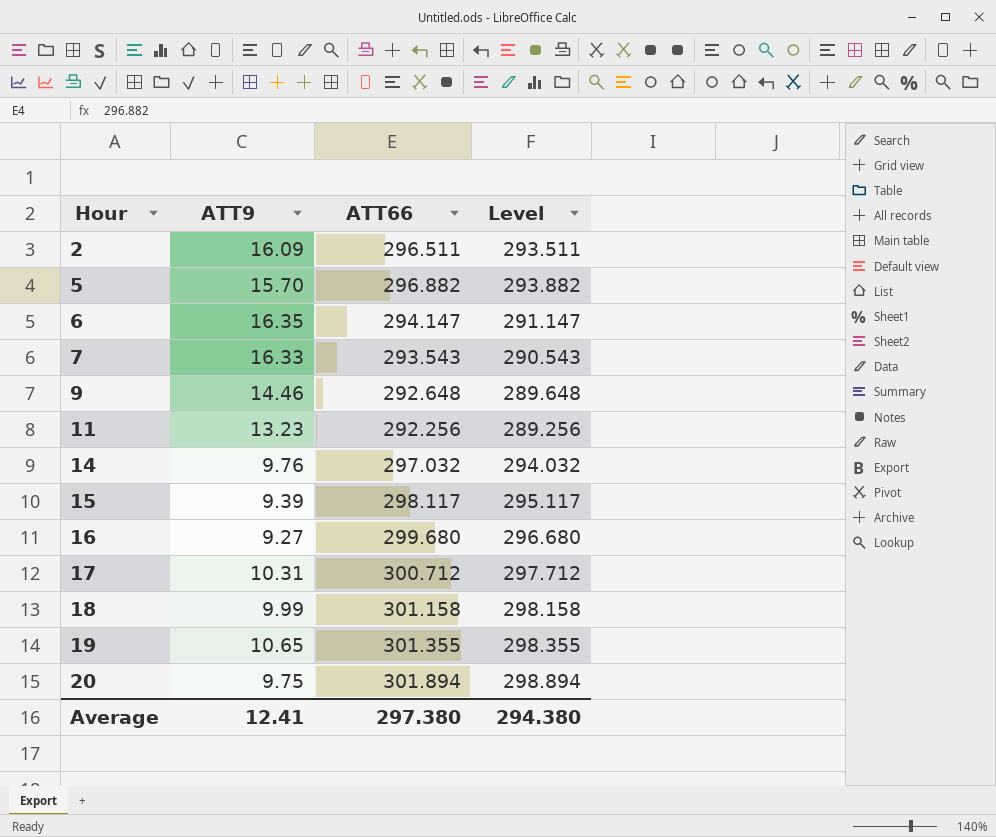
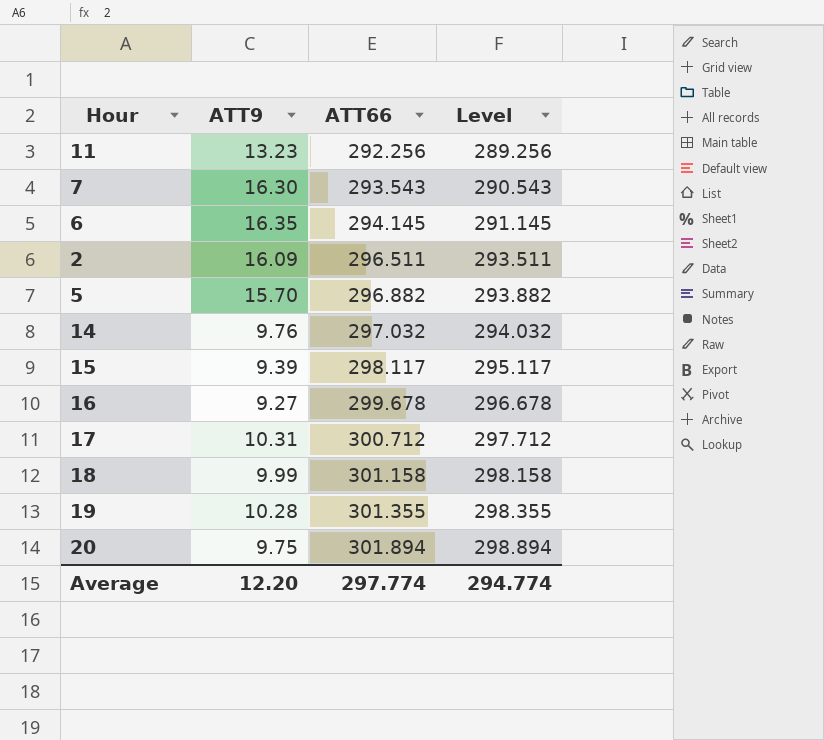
row order: Hour ascending -> ATT66 ascending
row 9: 14.46 | 292.648 | 289.648 -> none
7 | ATT9: 16.33 -> 16.30
6 | ATT66: 294.147 -> 294.145
6 | Level: 291.147 -> 291.145
16 | ATT66: 299.680 -> 299.678
16 | Level: 296.680 -> 296.678
19 | ATT9: 10.65 -> 10.28
Average | ATT9: 12.41 -> 12.20
Average | ATT66: 297.380 -> 297.774
Average | Level: 294.380 -> 294.774

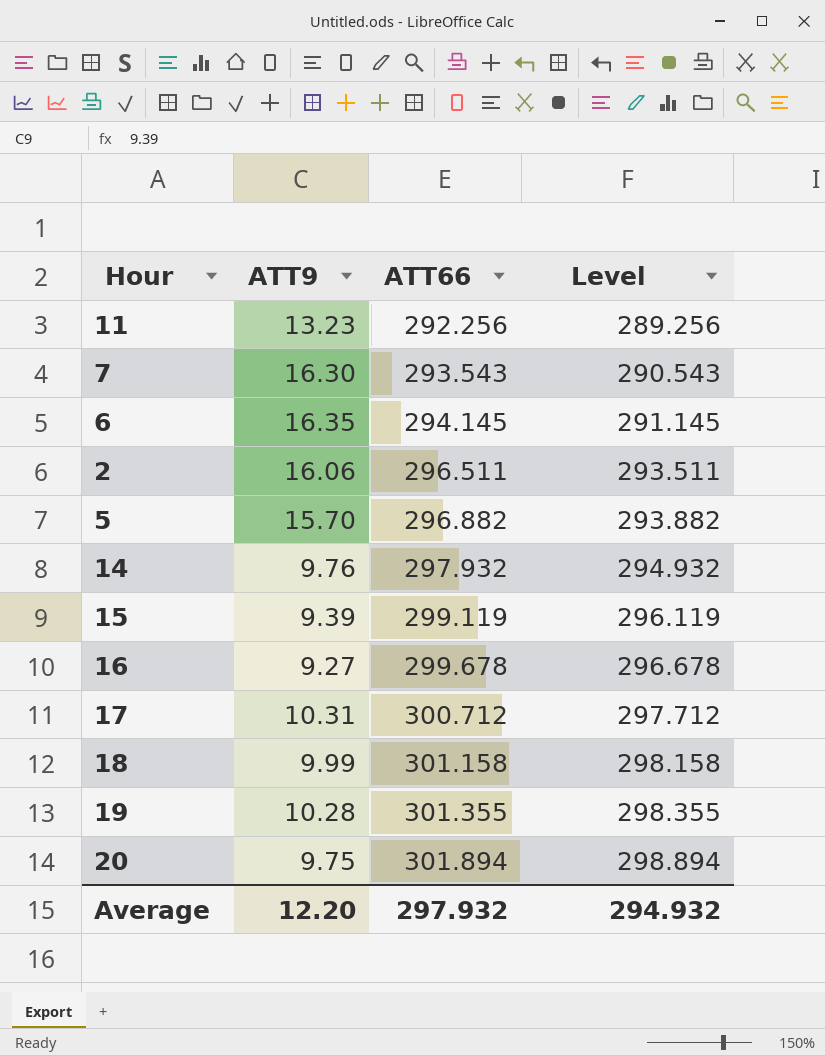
2 | ATT9: 16.09 -> 16.06
14 | ATT66: 297.032 -> 297.932
14 | Level: 294.032 -> 294.932
15 | ATT66: 298.117 -> 299.119
15 | Level: 295.117 -> 296.119
Average | ATT66: 297.774 -> 297.932
Average | Level: 294.774 -> 294.932

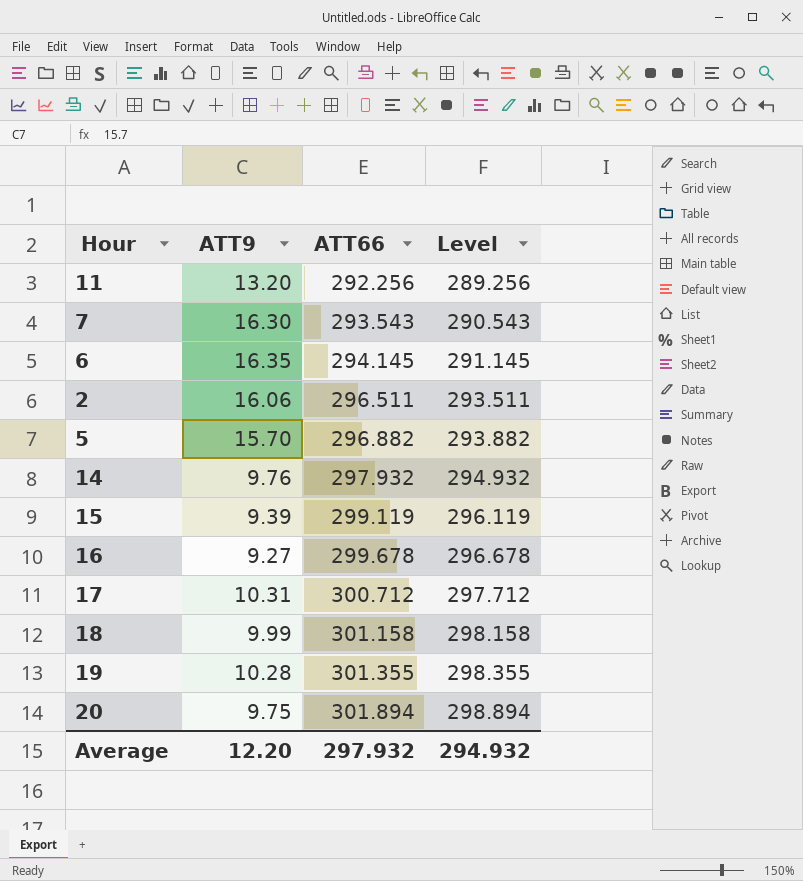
11 | ATT9: 13.23 -> 13.20

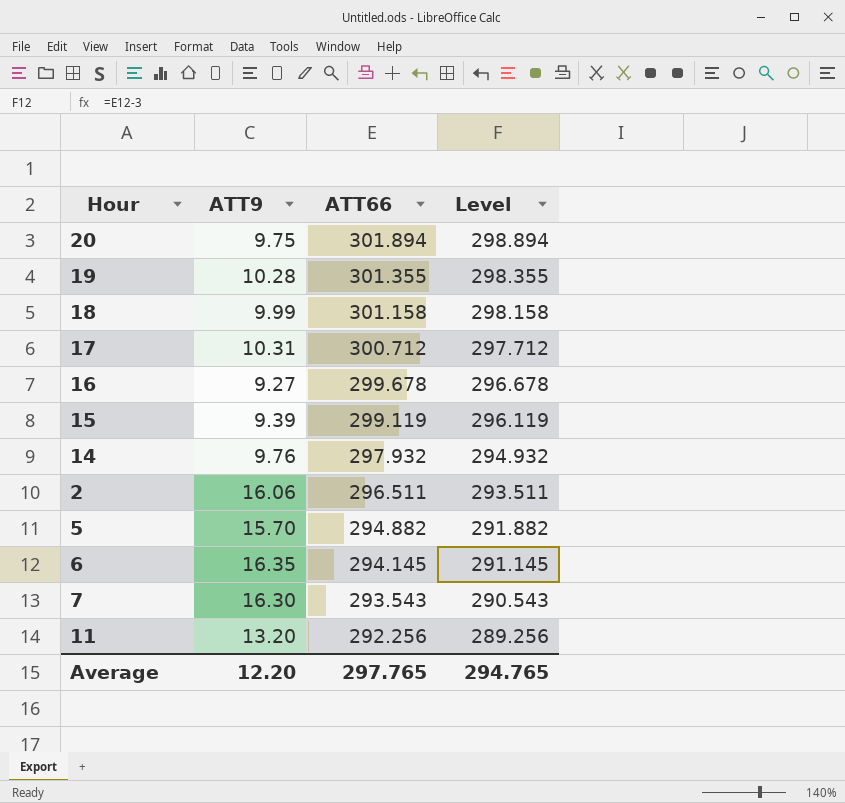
row order: ATT66 ascending -> ATT66 descending
5 | ATT66: 296.882 -> 294.882
5 | Level: 293.882 -> 291.882
Average | ATT66: 297.932 -> 297.765
Average | Level: 294.932 -> 294.765

